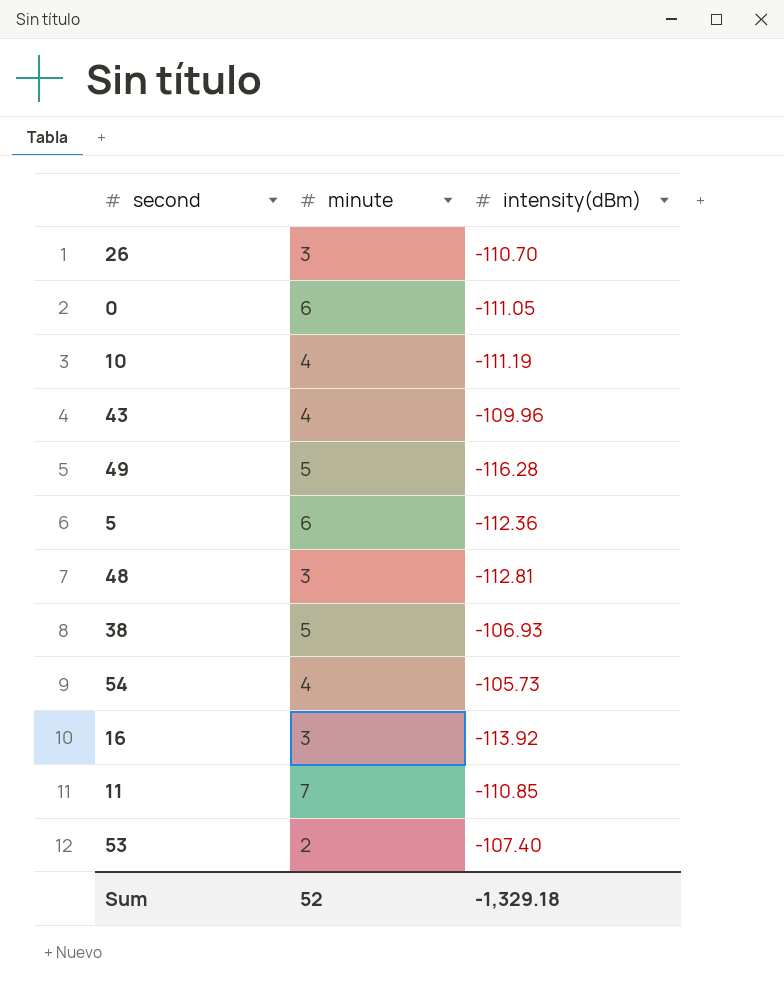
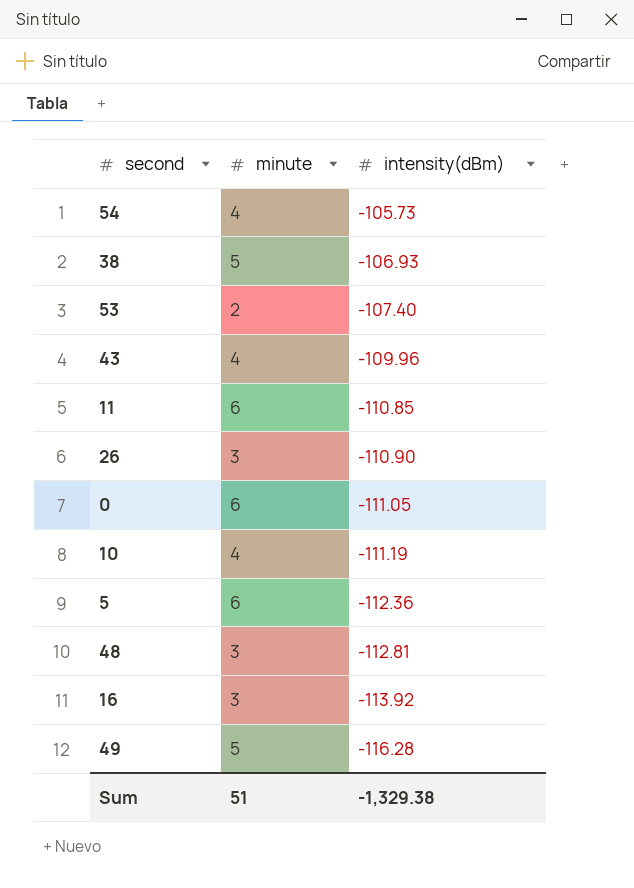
row order: none -> intensity(dBm) descending
11 | minute: 7 -> 6
26 | intensity(dBm): -110.70 -> -110.90
Sum | minute: 52 -> 51
Sum | intensity(dBm): -1,329.18 -> -1,329.38

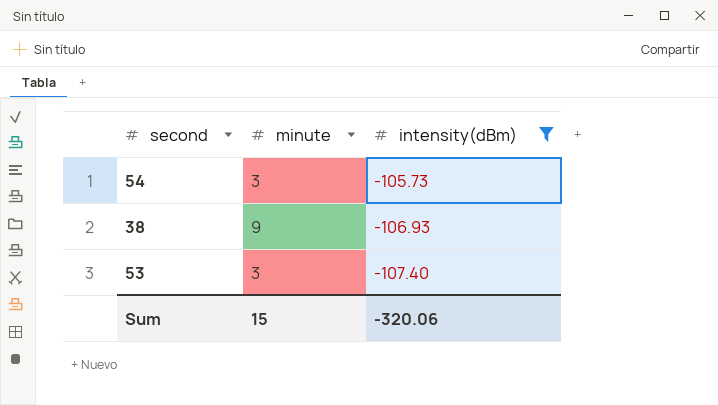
filter: none -> intensity(dBm) >= -107.40
54 | minute: 4 -> 3
38 | minute: 5 -> 9
53 | minute: 2 -> 3
Sum | minute: 51 -> 15
Sum | intensity(dBm): -1,329.38 -> -320.06

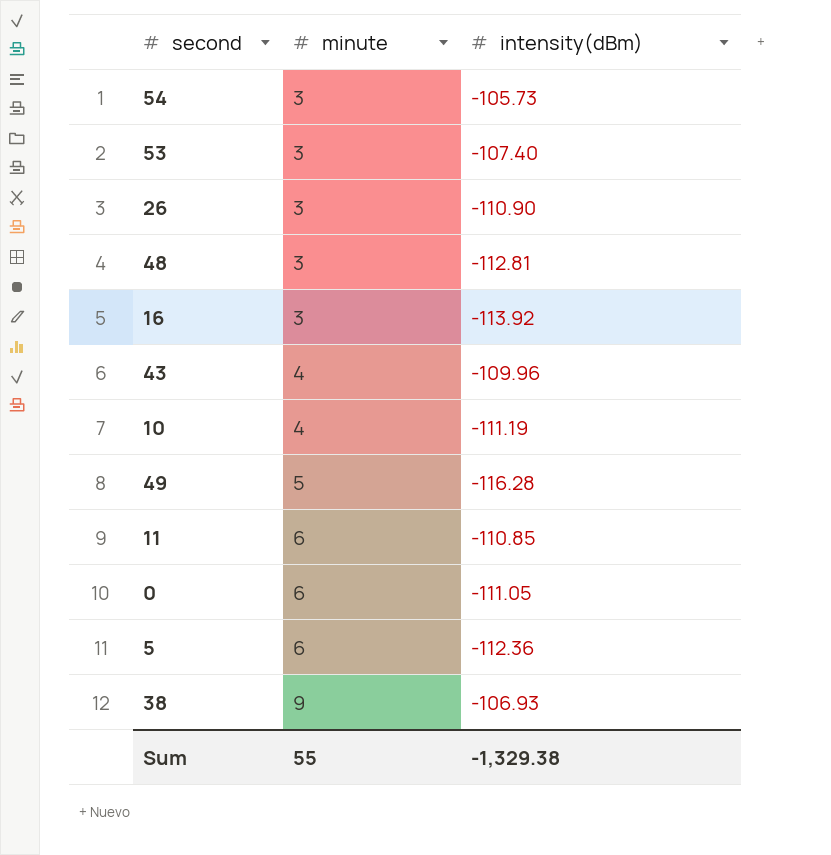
filter: intensity(dBm) >= -107.40 -> none
row order: intensity(dBm) descending -> minute ascending
Sum | minute: 15 -> 55
Sum | intensity(dBm): -320.06 -> -1,329.38

